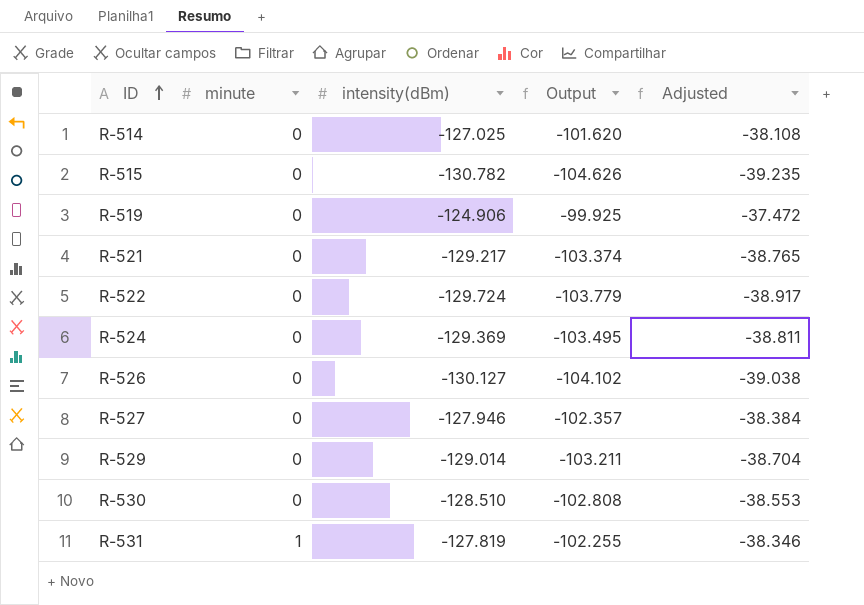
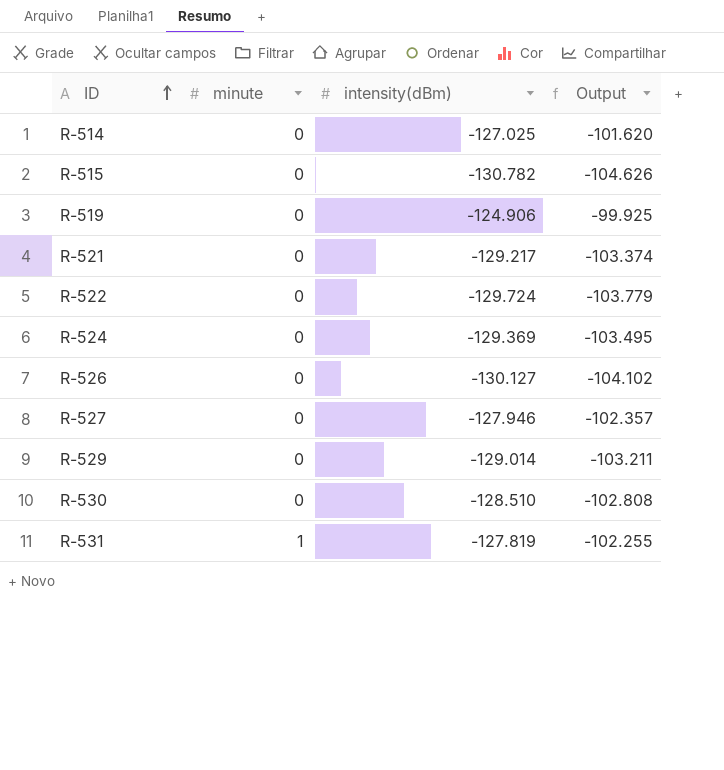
column Adjusted | formula: [intensity(dBm)] * 0.3 -> none

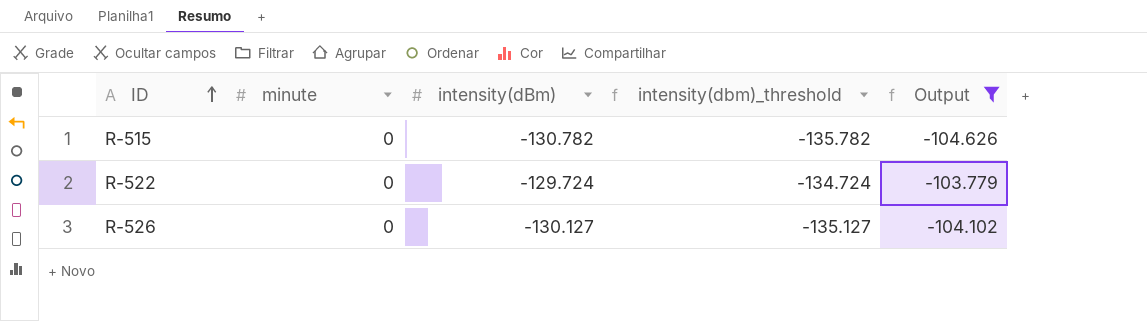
filter: none -> Output <= -103.779
column intensity(dbm)_threshold | formula: none -> [intensity(dBm)] - 5

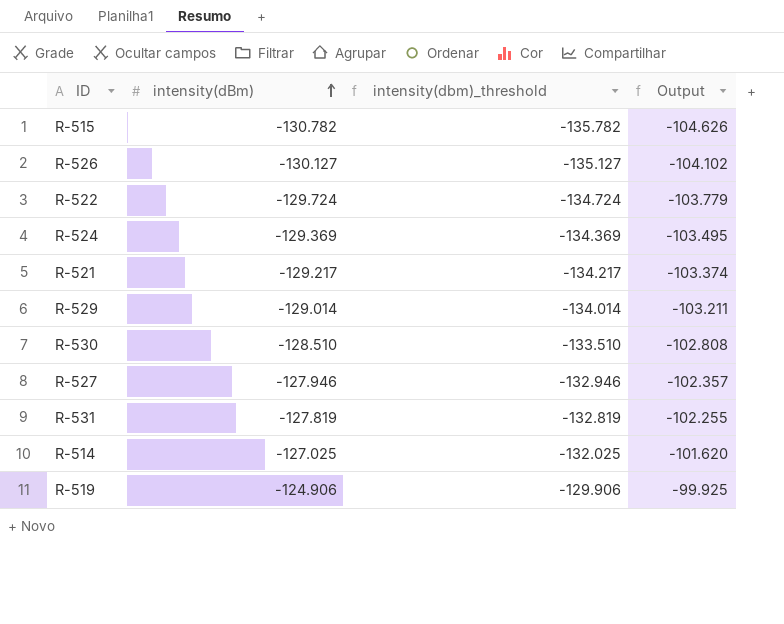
filter: Output <= -103.779 -> none
row order: ID ascending -> intensity(dBm) ascending
column minute | position: 2 -> none

